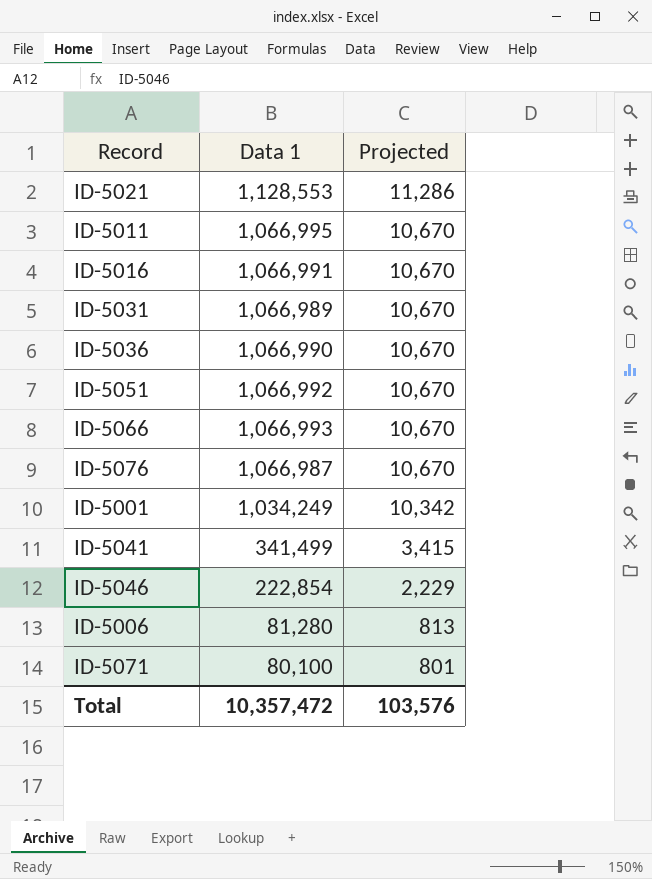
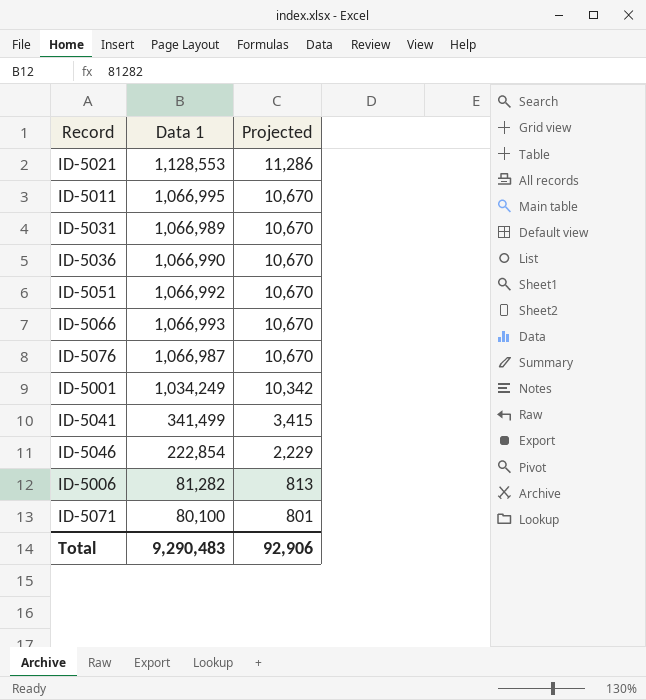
row ID-5016: 1,066,991 | 10,670 -> none
ID-5006 | Data 1: 81,280 -> 81,282
Total | Data 1: 10,357,472 -> 9,290,483
Total | Projected: 103,576 -> 92,906

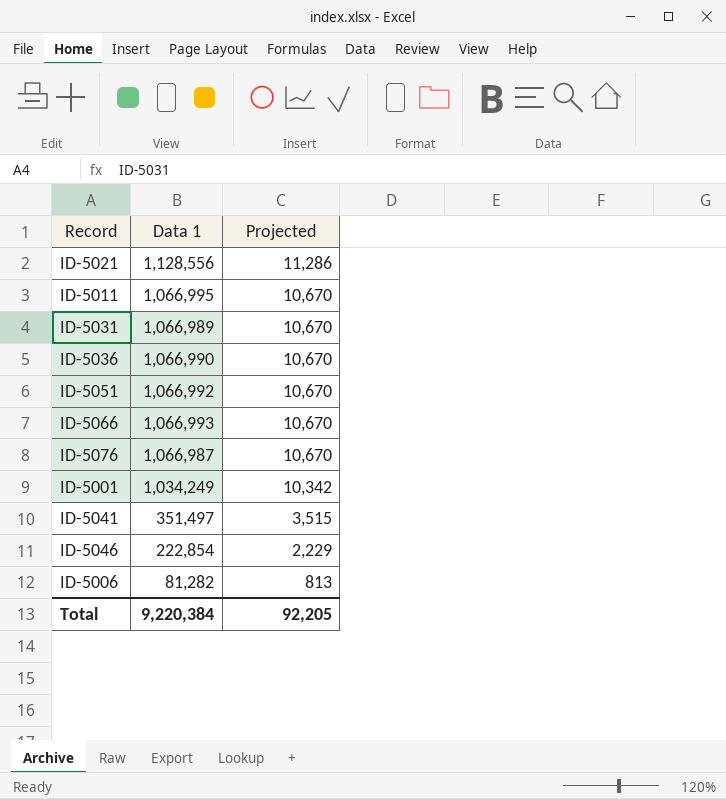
row ID-5071: 80,100 | 801 -> none
ID-5021 | Data 1: 1,128,553 -> 1,128,556
ID-5041 | Data 1: 341,499 -> 351,497
ID-5041 | Projected: 3,415 -> 3,515
Total | Data 1: 9,290,483 -> 9,220,384
Total | Projected: 92,906 -> 92,205

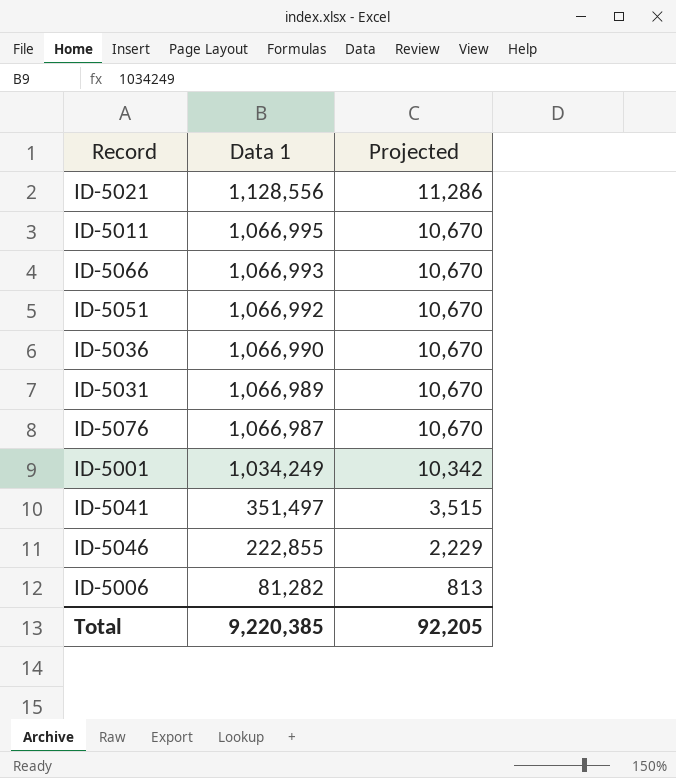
row order: Projected descending -> Data 1 descending
ID-5046 | Data 1: 222,854 -> 222,855
Total | Data 1: 9,220,384 -> 9,220,385

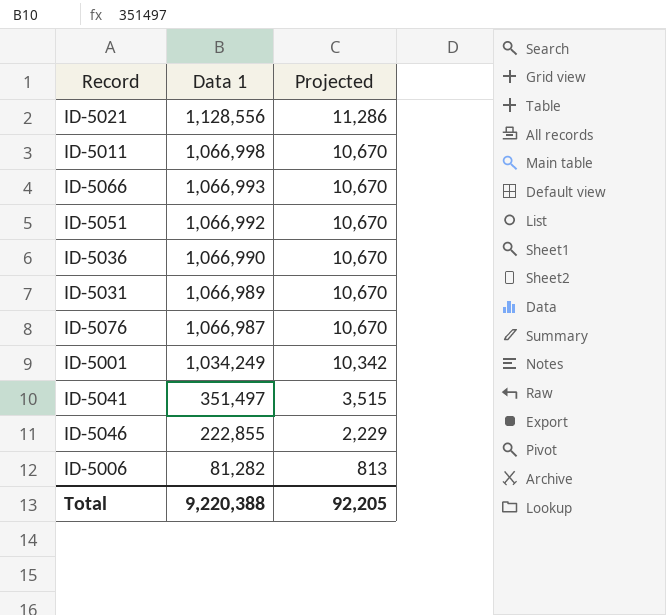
ID-5011 | Data 1: 1,066,995 -> 1,066,998
Total | Data 1: 9,220,385 -> 9,220,388

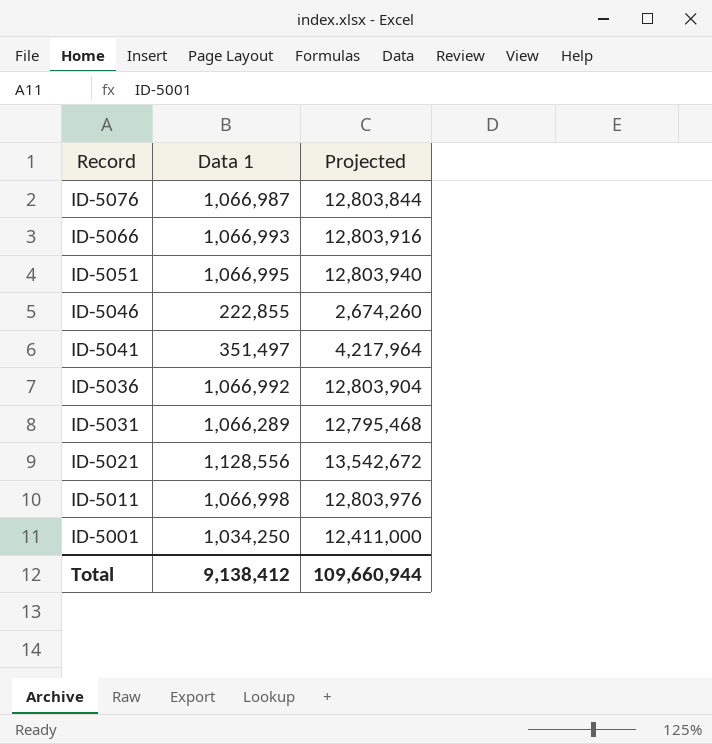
row order: Data 1 descending -> Record descending
column Projected | formula: [Data 1] * 0.01 -> [Data 1] * 12
row ID-5006: 81,282 | 813 -> none
ID-5051 | Data 1: 1,066,992 -> 1,066,995
ID-5036 | Data 1: 1,066,990 -> 1,066,992
ID-5031 | Data 1: 1,066,989 -> 1,066,289
ID-5001 | Data 1: 1,034,249 -> 1,034,250
Total | Data 1: 9,220,388 -> 9,138,412
Total | Projected: 92,205 -> 109,660,944

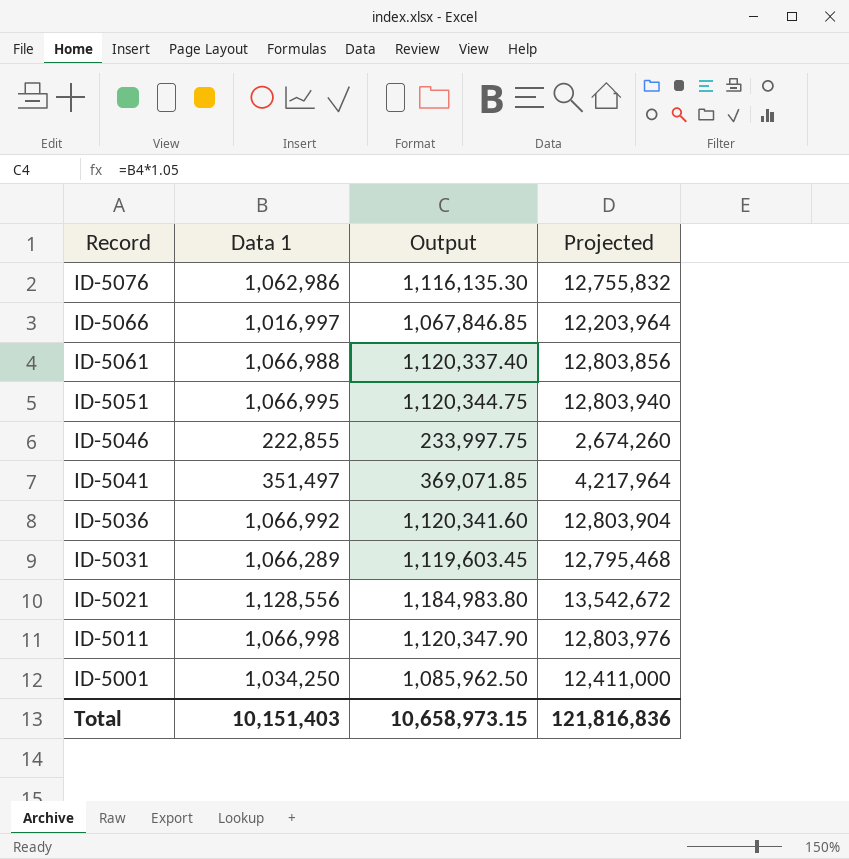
column Output | formula: none -> [Data 1] * 1.05
ID-5076 | Data 1: 1,066,987 -> 1,062,986
ID-5076 | Projected: 12,803,844 -> 12,755,832
ID-5066 | Data 1: 1,066,993 -> 1,016,997
ID-5066 | Projected: 12,803,916 -> 12,203,964
row ID-5061: none -> 1,066,988 | 1,120,337.40 | 12,803,856
Total | Data 1: 9,138,412 -> 10,151,403
Total | Projected: 109,660,944 -> 121,816,836

